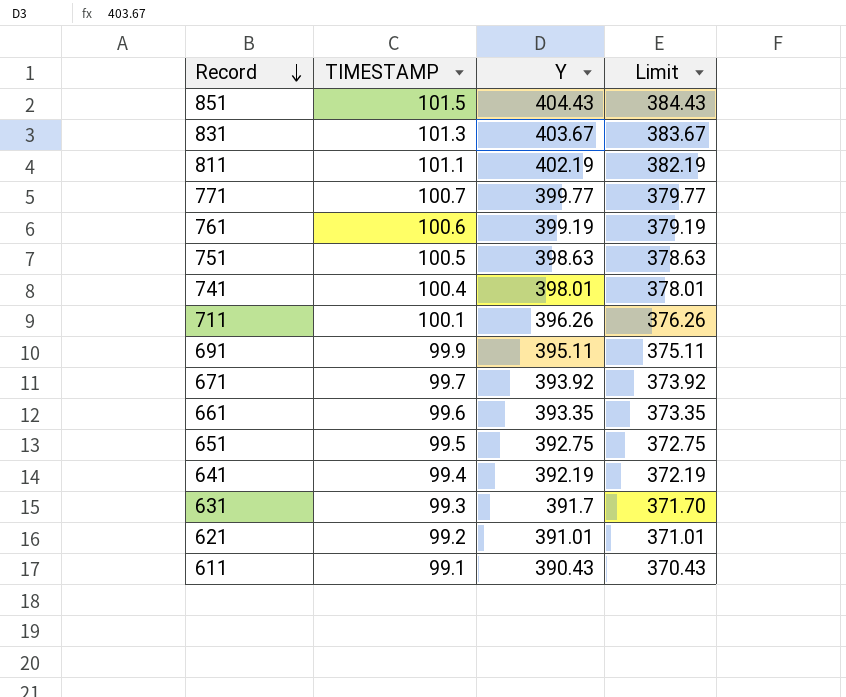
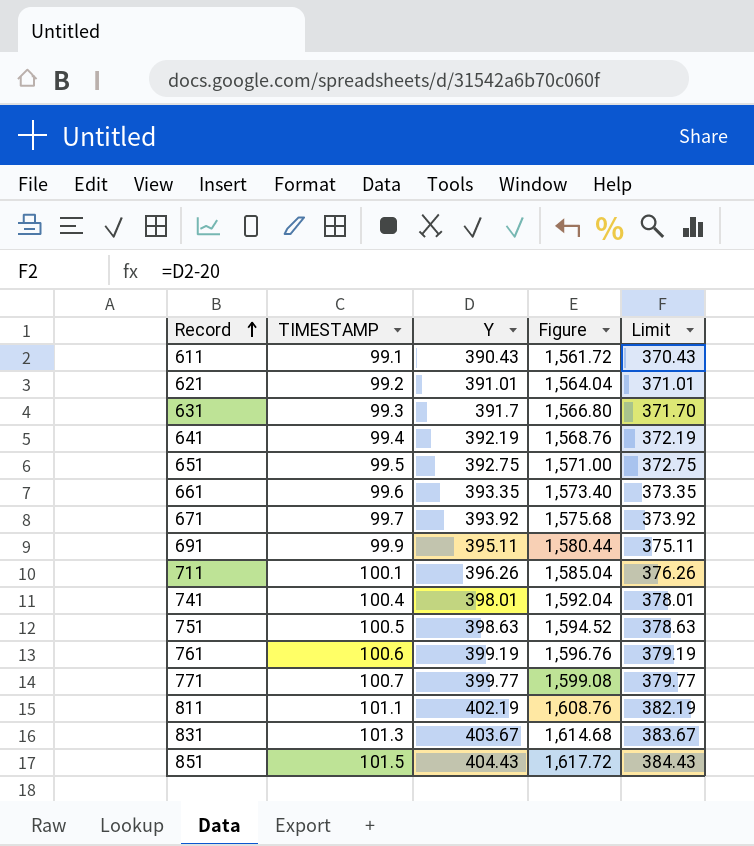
row order: Record descending -> Record ascending
column Figure | formula: none -> [Y] * 4

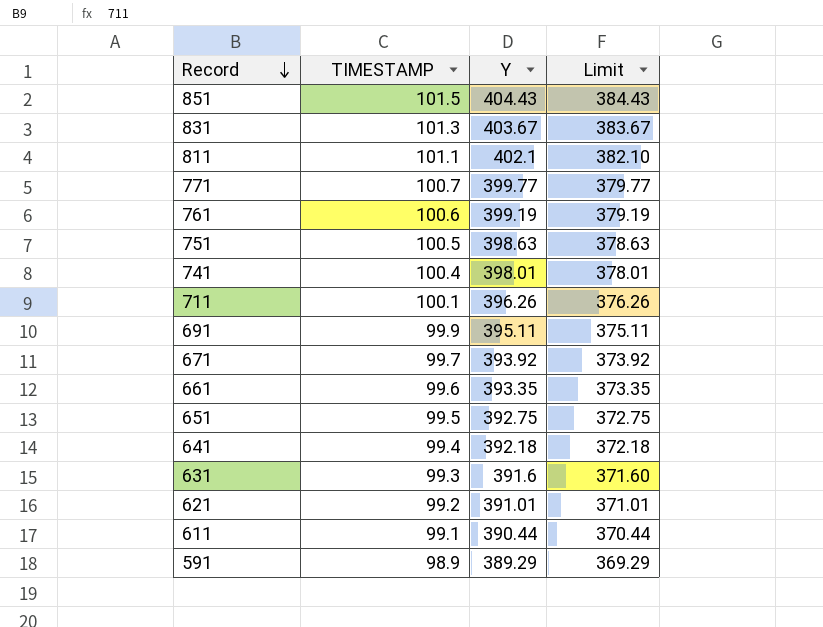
row order: Record ascending -> Record descending
column Figure | formula: [Y] * 4 -> none
811 | Y: 402.19 -> 402.1
811 | Limit: 382.19 -> 382.10
641 | Y: 392.19 -> 392.18
641 | Limit: 372.19 -> 372.18
631 | Y: 391.7 -> 391.6
631 | Limit: 371.70 -> 371.60
611 | Y: 390.43 -> 390.44
611 | Limit: 370.43 -> 370.44
row 591: none -> 98.9 | 389.29 | 369.29

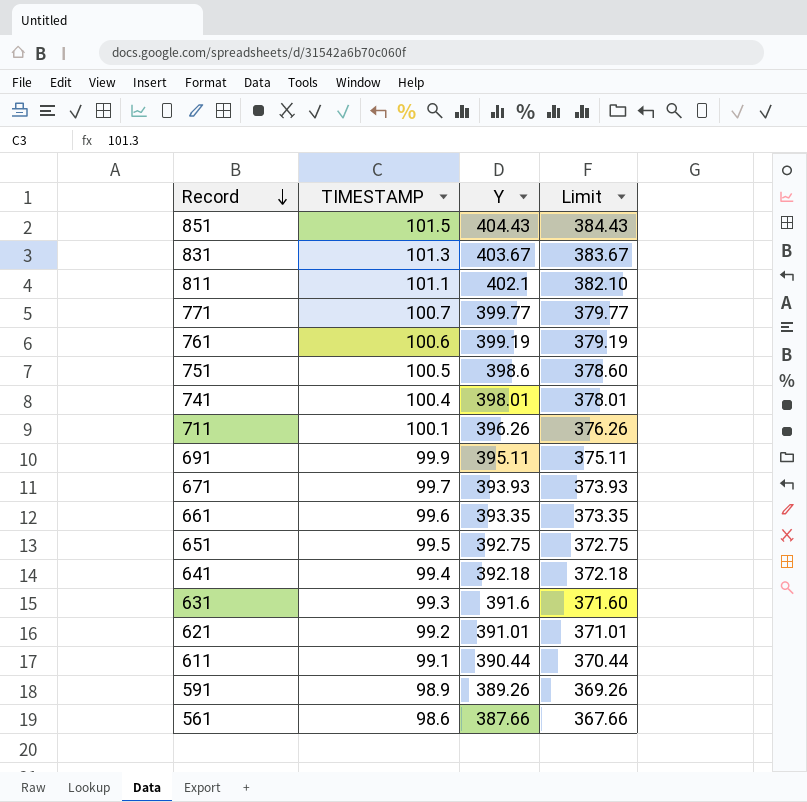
751 | Y: 398.63 -> 398.6
751 | Limit: 378.63 -> 378.60
671 | Y: 393.92 -> 393.93
671 | Limit: 373.92 -> 373.93
591 | Y: 389.29 -> 389.26
591 | Limit: 369.29 -> 369.26
row 561: none -> 98.6 | 387.66 | 367.66

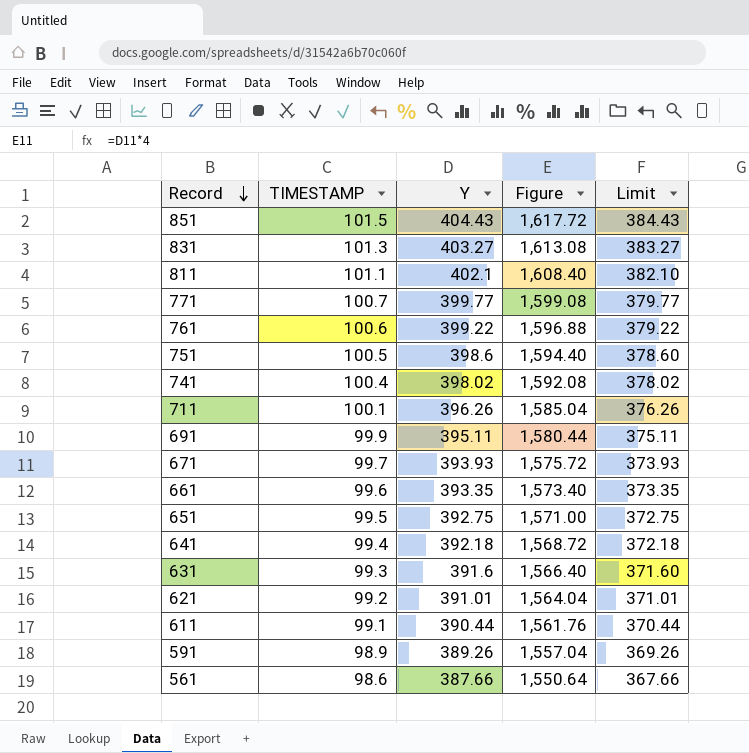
column Figure | formula: none -> [Y] * 4
831 | Y: 403.67 -> 403.27
831 | Limit: 383.67 -> 383.27
761 | Y: 399.19 -> 399.22
761 | Limit: 379.19 -> 379.22
741 | Y: 398.01 -> 398.02
741 | Limit: 378.01 -> 378.02

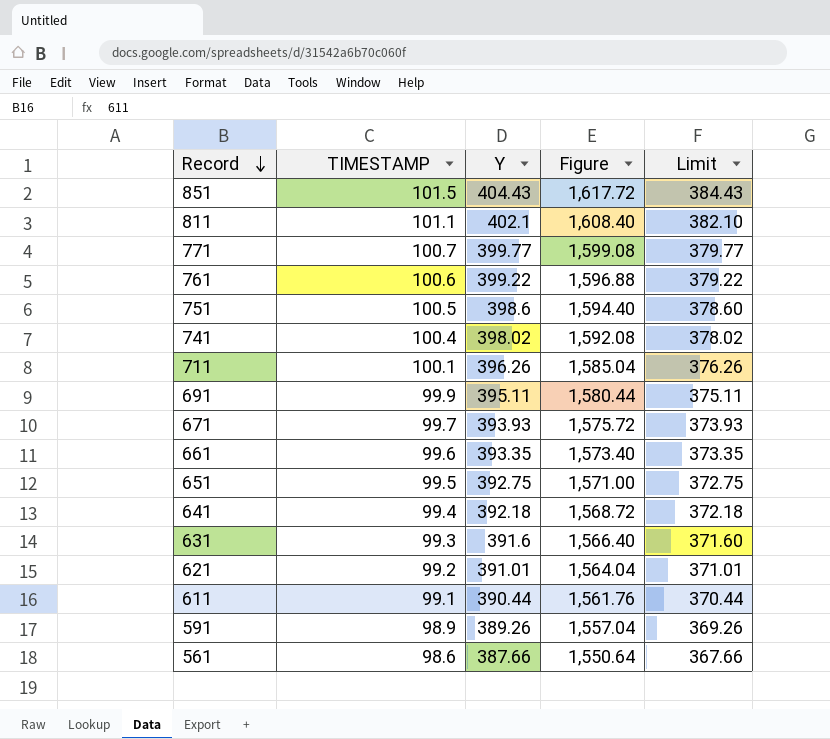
row 831: 101.3 | 403.27 | 1,613.08 | 383.27 -> none

